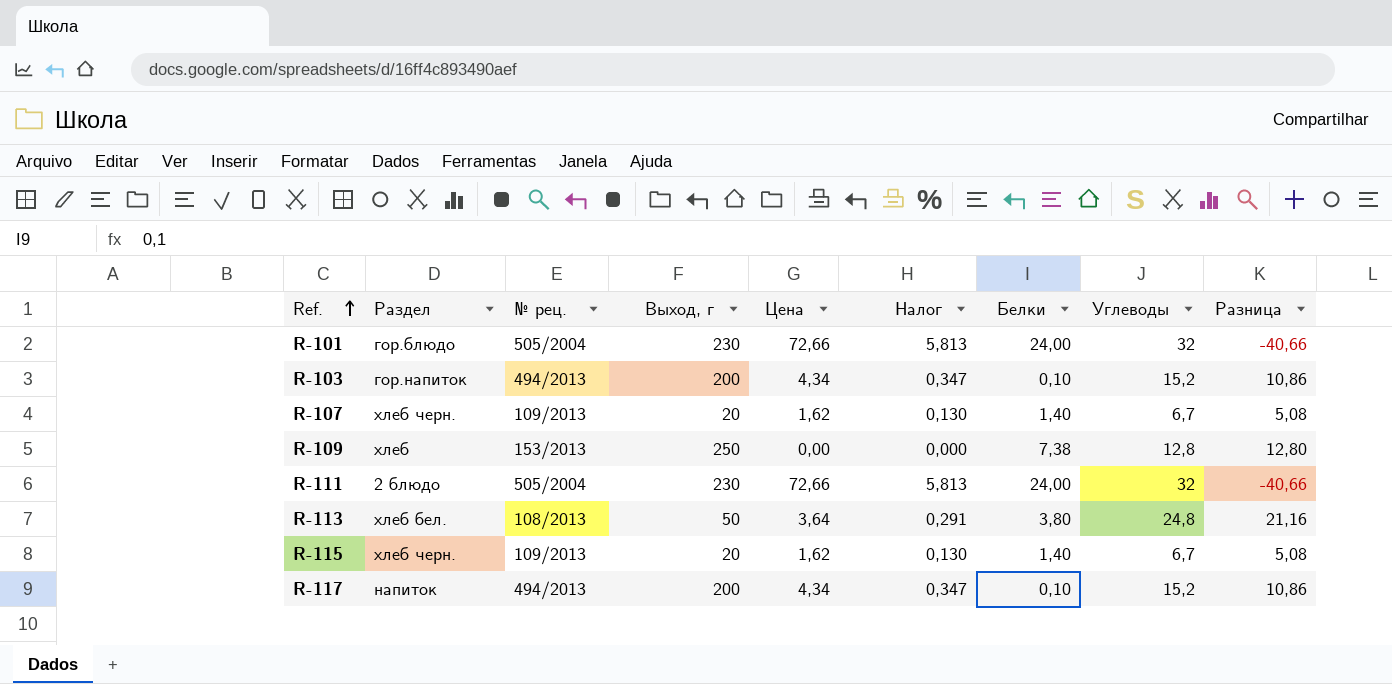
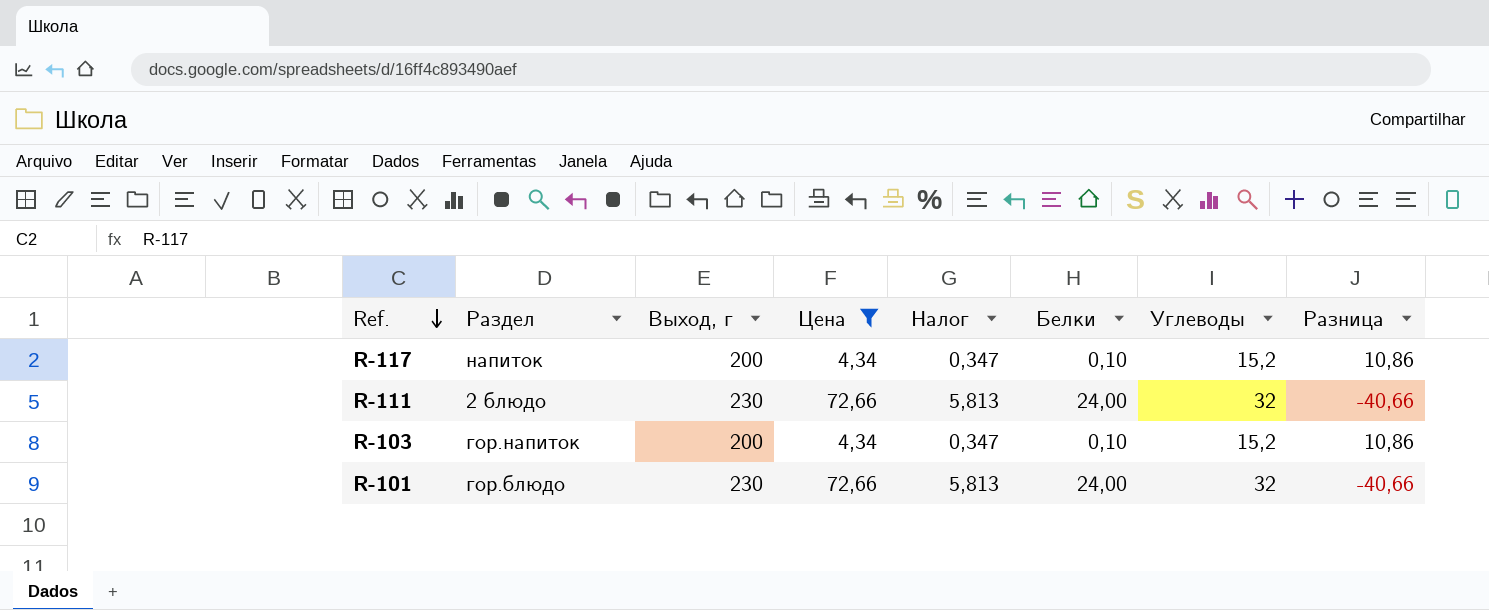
filter: none -> Цена >= 4,34
row order: Ref. ascending -> Ref. descending
column № рец. | position: 3 -> none

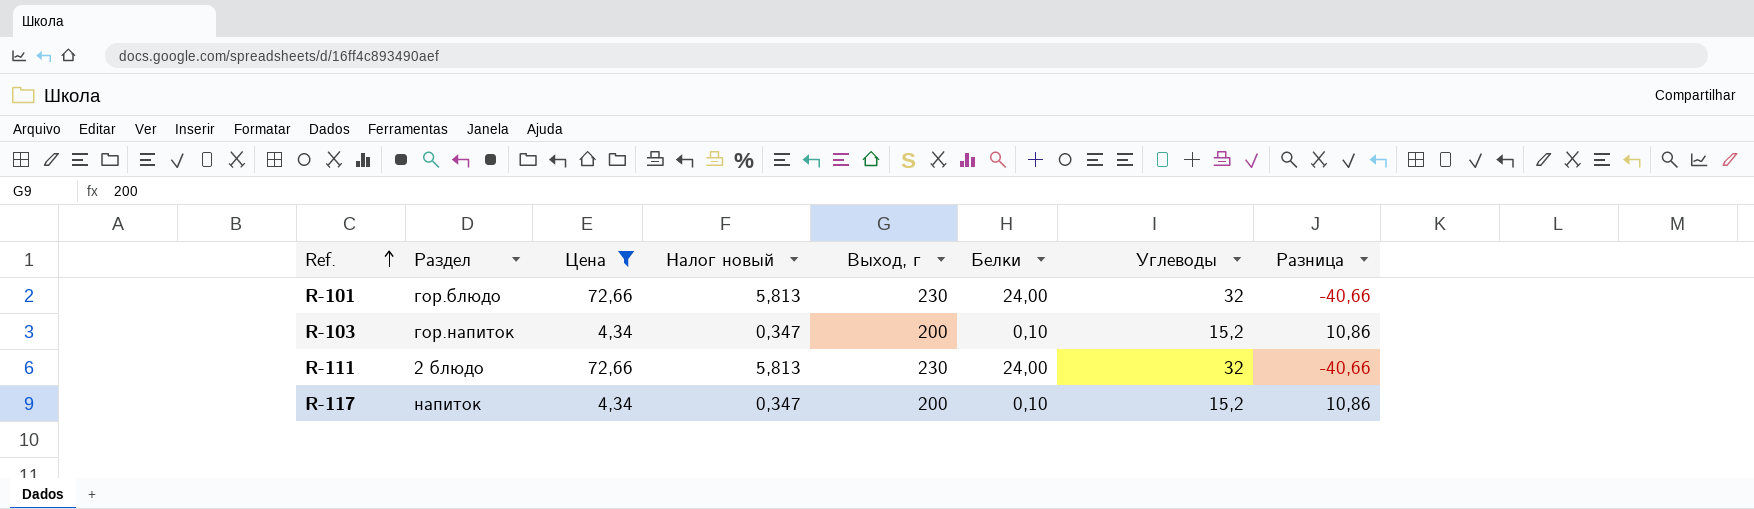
row order: Ref. descending -> Ref. ascending
column name: Налог -> Налог новый
column Выход, г | position: 3 -> 5

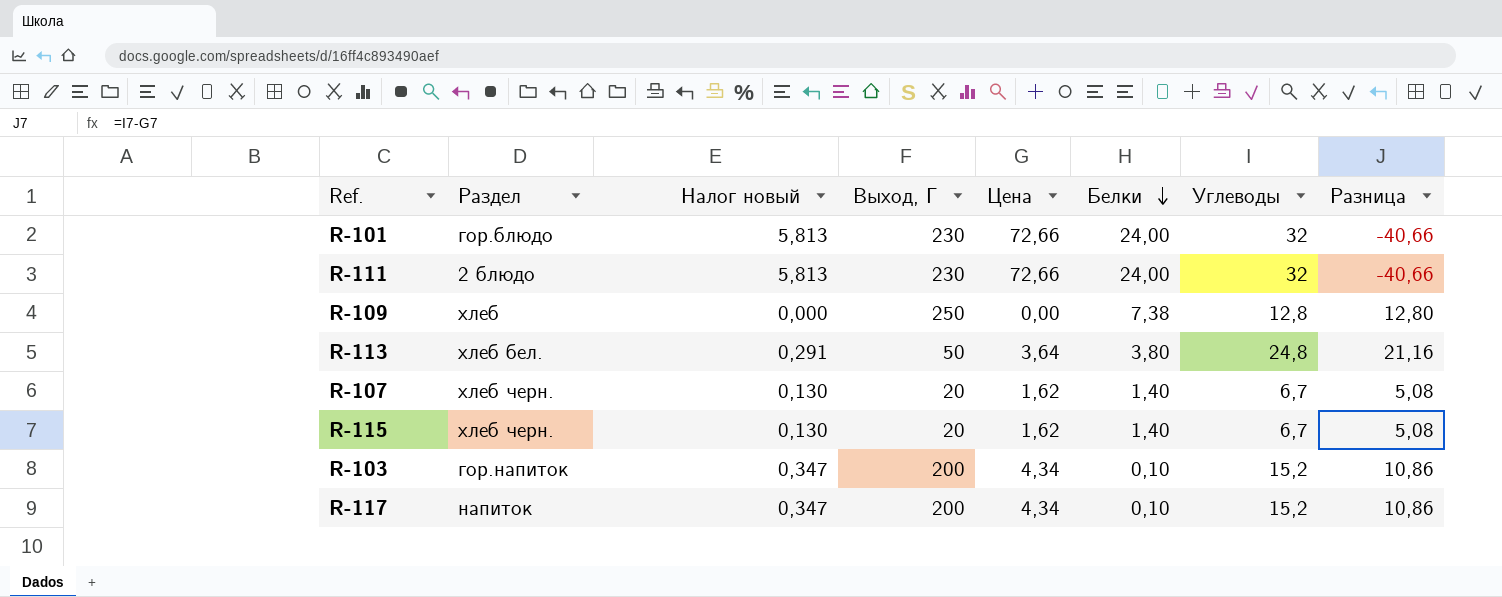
filter: Цена >= 4,34 -> none
row order: Ref. ascending -> Белки descending
column name: Выход, г -> Выход, Г
column Цена | position: 3 -> 5

